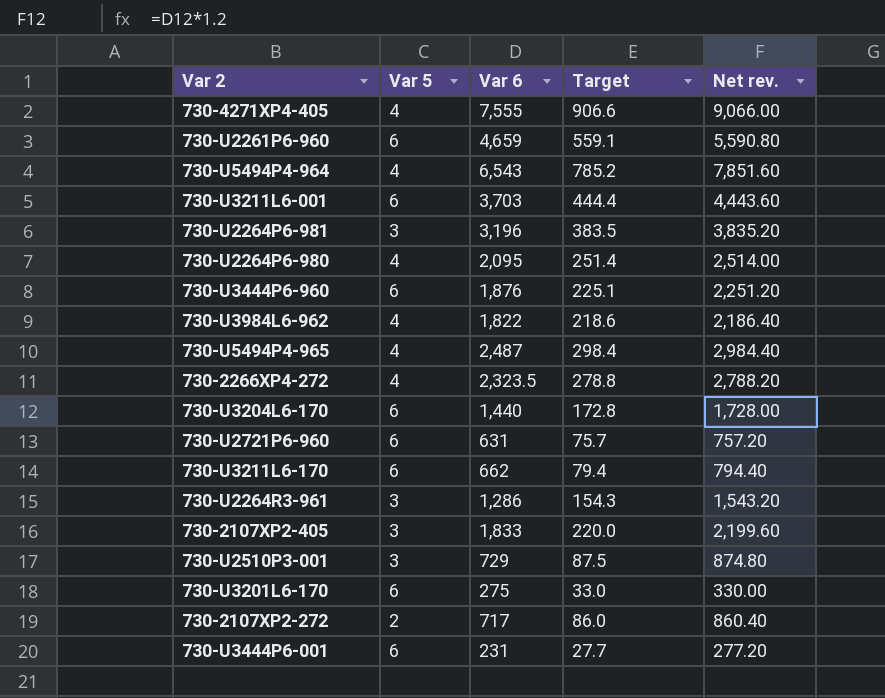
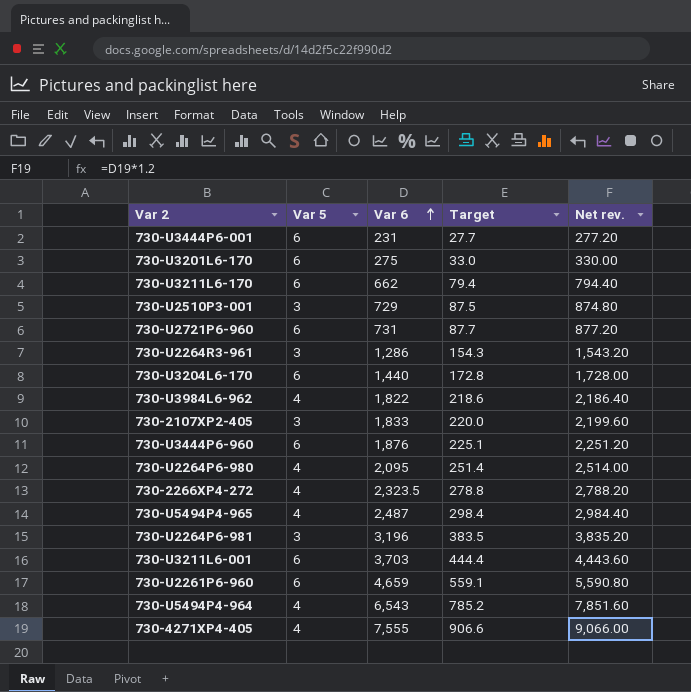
row order: none -> Var 6 ascending
row 730-2107XP2-272: 2 | 717 | 86.0 | 860.40 -> none
730-U2721P6-960 | Var 6: 631 -> 731
730-U2721P6-960 | Target: 75.7 -> 87.7
730-U2721P6-960 | Net rev.: 757.20 -> 877.20

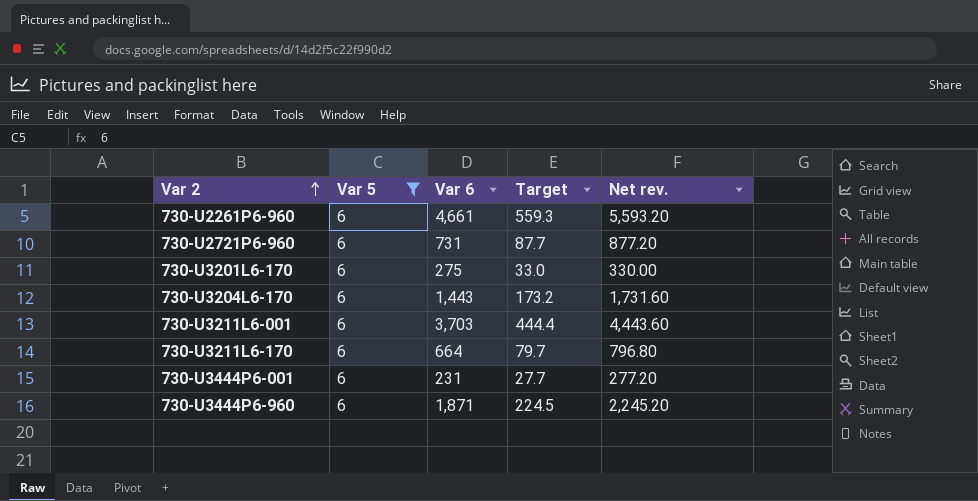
filter: none -> Var 5 = 6
row order: Var 6 ascending -> Var 2 ascending
730-U2261P6-960 | Var 6: 4,659 -> 4,661
730-U2261P6-960 | Target: 559.1 -> 559.3
730-U2261P6-960 | Net rev.: 5,590.80 -> 5,593.20
730-U3204L6-170 | Var 6: 1,440 -> 1,443
730-U3204L6-170 | Target: 172.8 -> 173.2
730-U3204L6-170 | Net rev.: 1,728.00 -> 1,731.60
730-U3211L6-170 | Var 6: 662 -> 664
730-U3211L6-170 | Target: 79.4 -> 79.7
730-U3211L6-170 | Net rev.: 794.40 -> 796.80
730-U3444P6-960 | Var 6: 1,876 -> 1,871
730-U3444P6-960 | Target: 225.1 -> 224.5
730-U3444P6-960 | Net rev.: 2,251.20 -> 2,245.20

